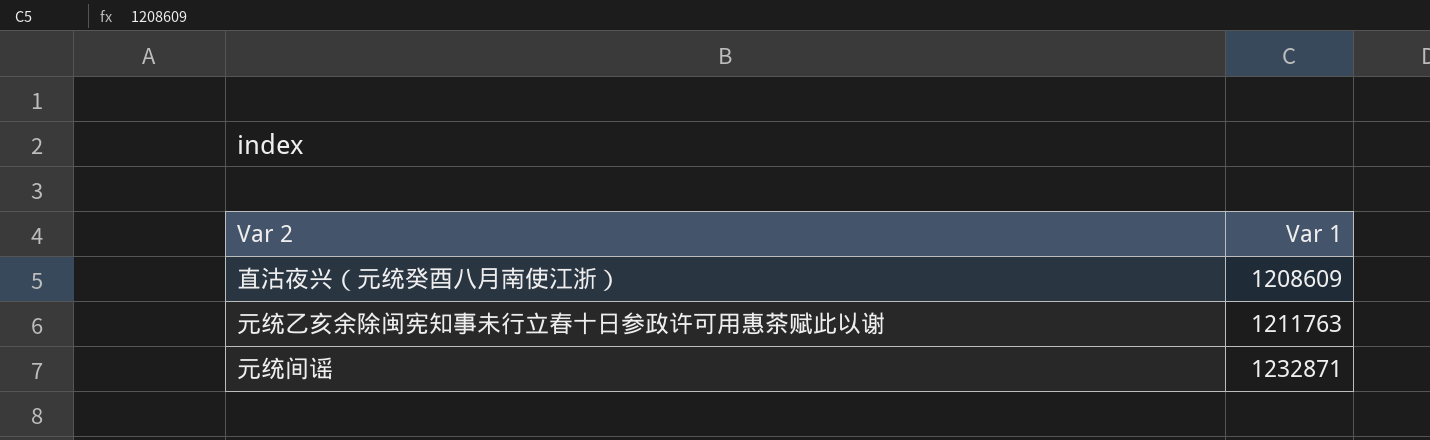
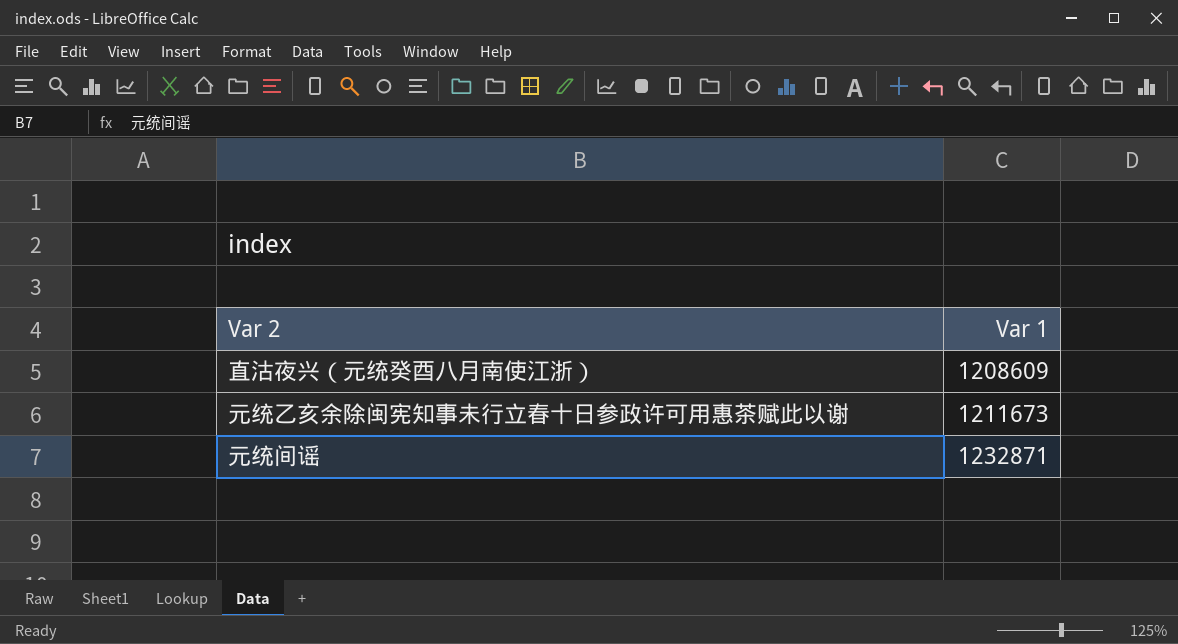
元统乙亥余除闽宪知事未行立春十日参政许可用惠茶赋此以谢 | Var 1: 1211763 -> 1211673

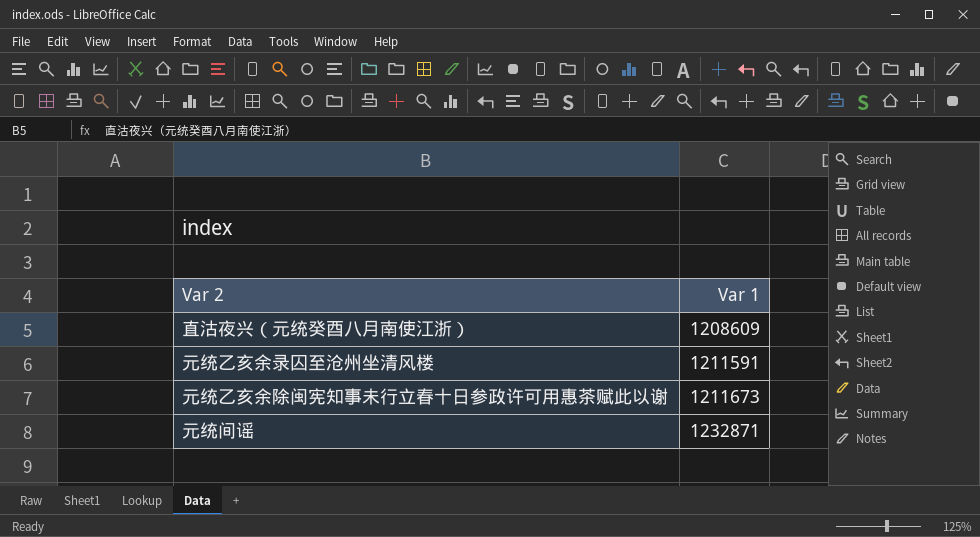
row 元统乙亥余录囚至沧州坐清风楼: none -> 1211591

